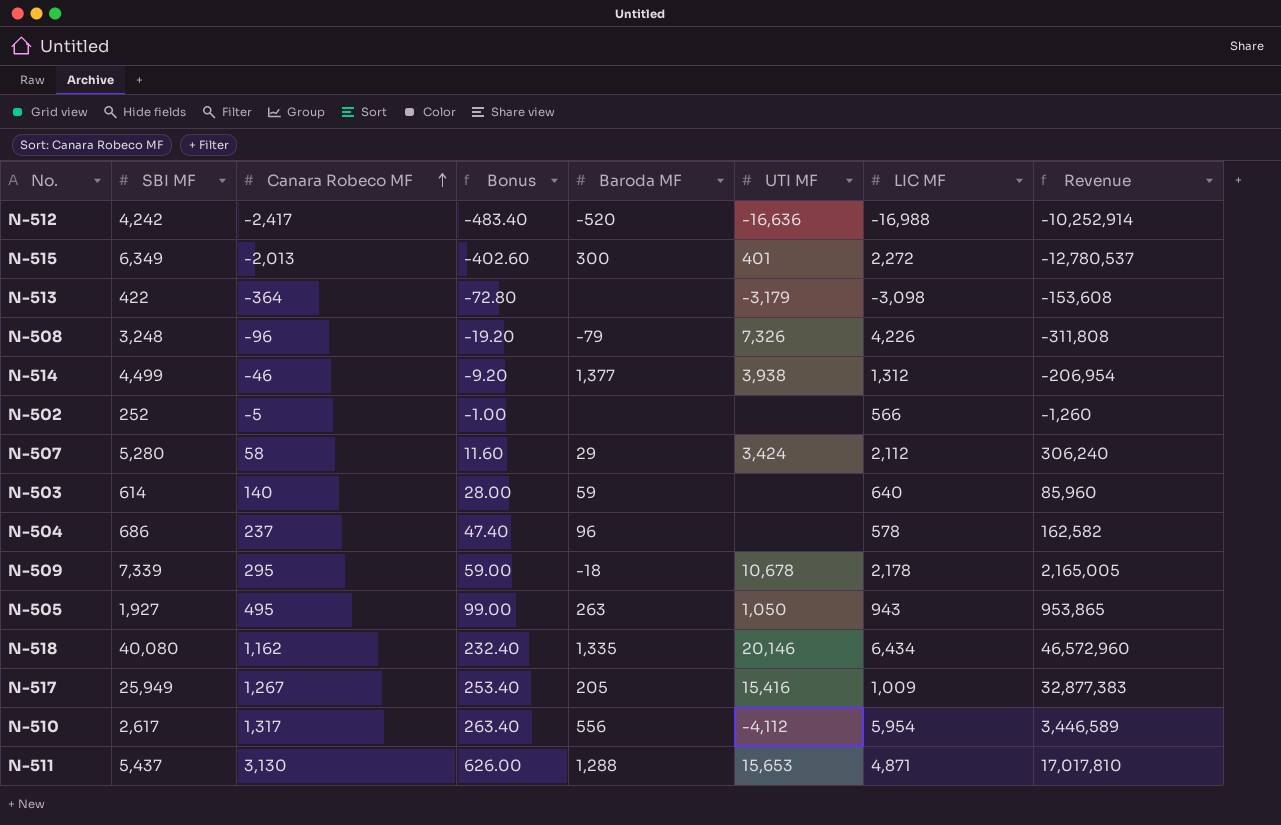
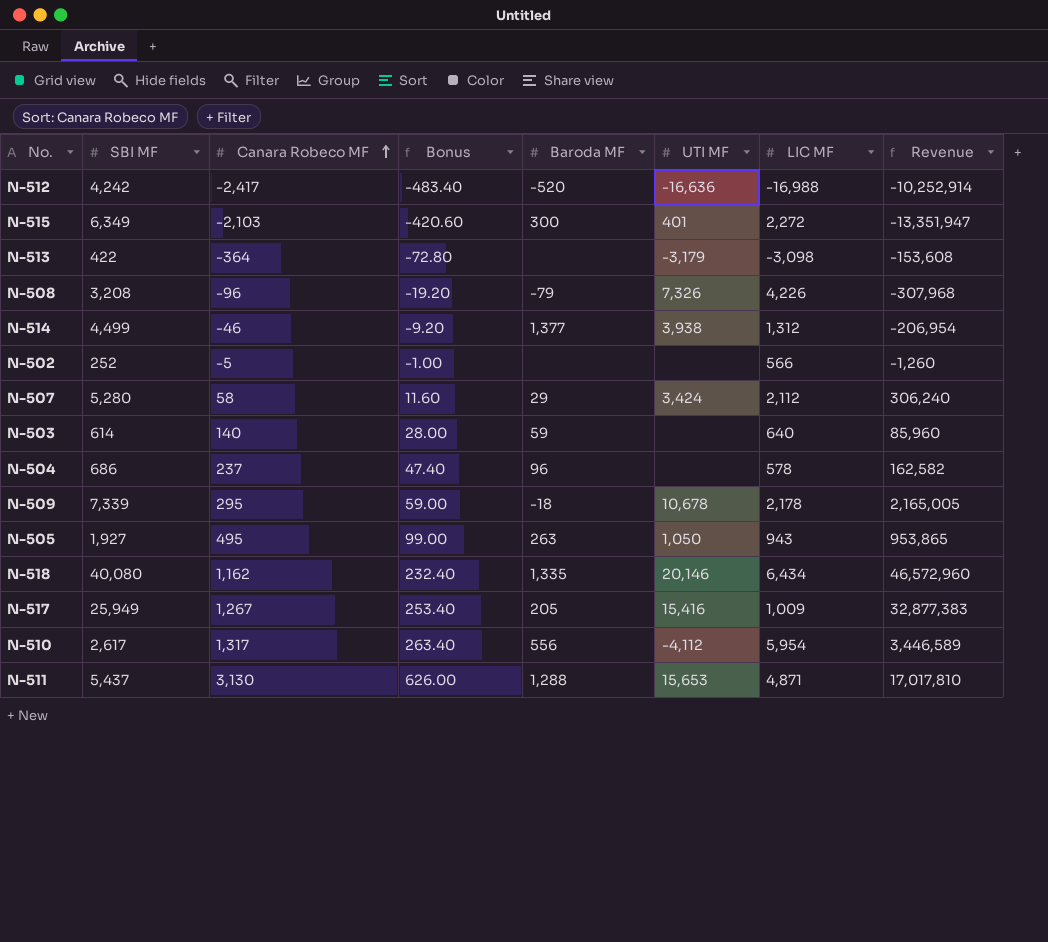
N-515 | Canara Robeco MF: -2,013 -> -2,103
N-515 | Bonus: -402.60 -> -420.60
N-515 | Revenue: -12,780,537 -> -13,351,947
N-508 | SBI MF: 3,248 -> 3,208
N-508 | Revenue: -311,808 -> -307,968

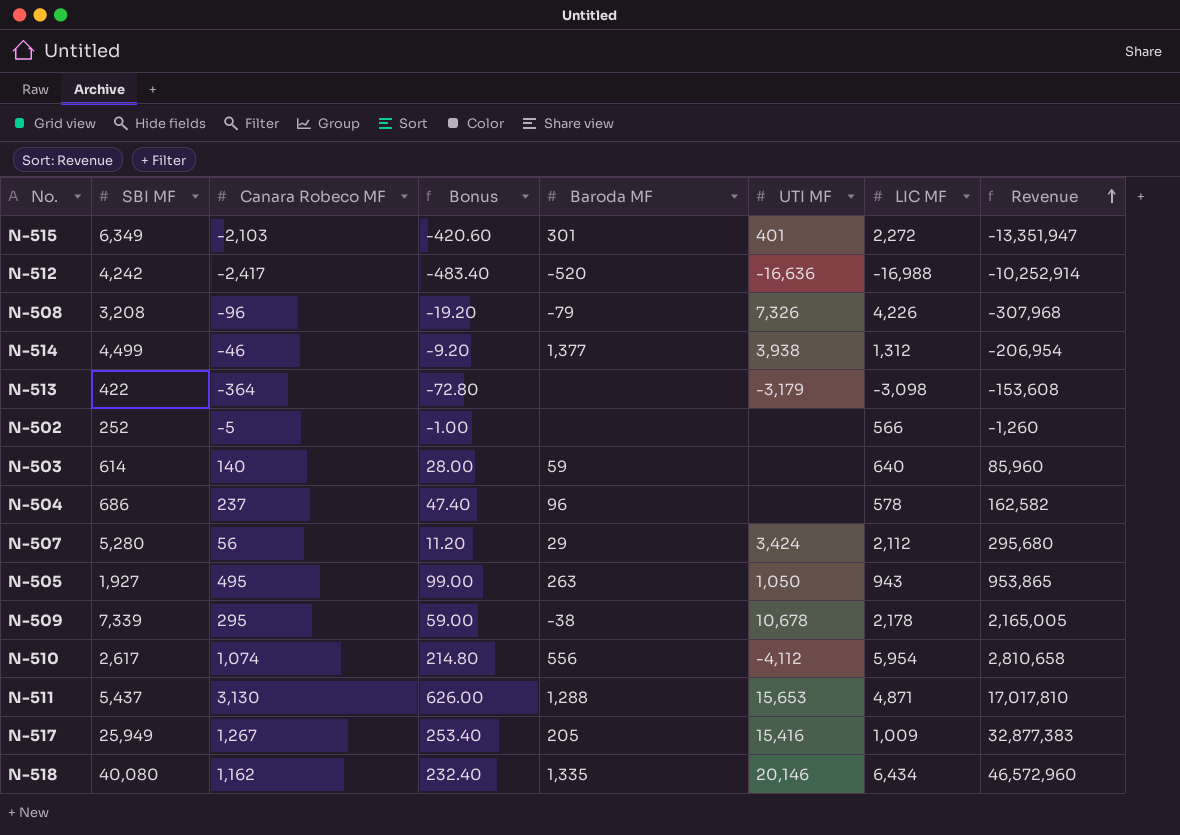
row order: Canara Robeco MF ascending -> Revenue ascending
N-515 | Baroda MF: 300 -> 301
N-507 | Canara Robeco MF: 58 -> 56
N-507 | Bonus: 11.60 -> 11.20
N-507 | Revenue: 306,240 -> 295,680
N-509 | Baroda MF: -18 -> -38
N-510 | Canara Robeco MF: 1,317 -> 1,074
N-510 | Bonus: 263.40 -> 214.80
N-510 | Revenue: 3,446,589 -> 2,810,658

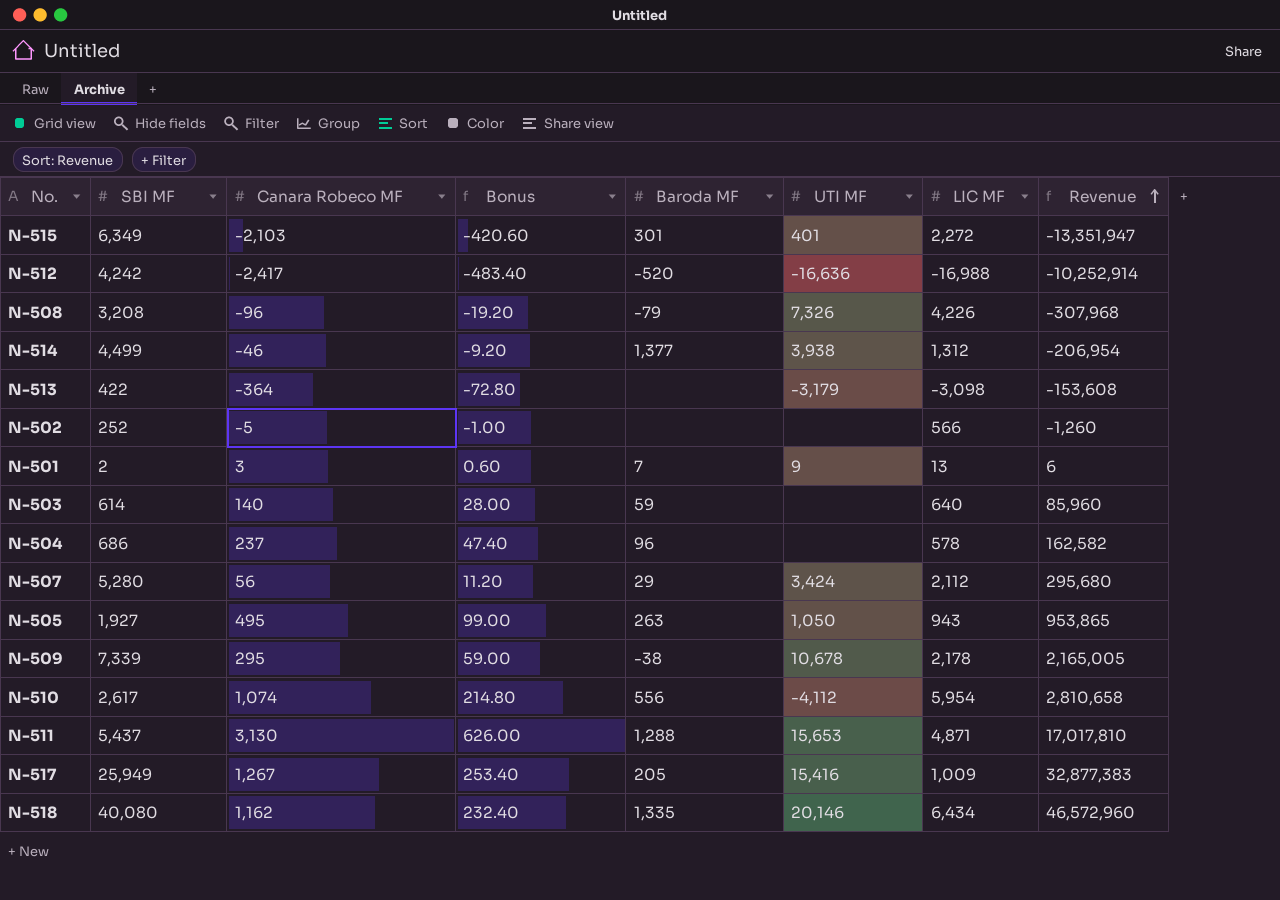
row N-501: none -> 2 | 3 | 0.60 | 7 | 9 | 13 | 6

